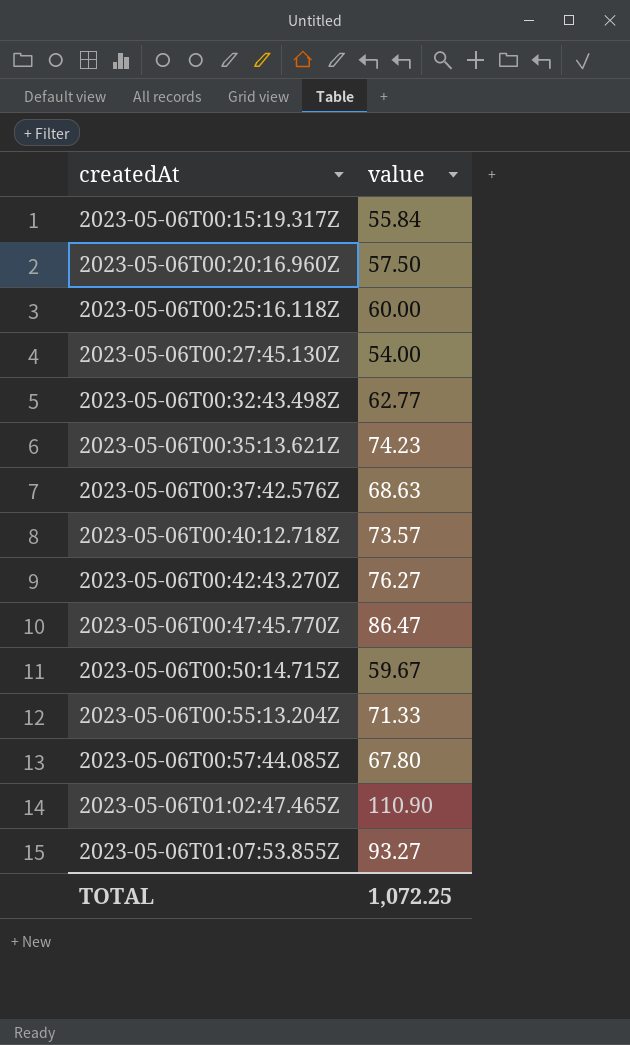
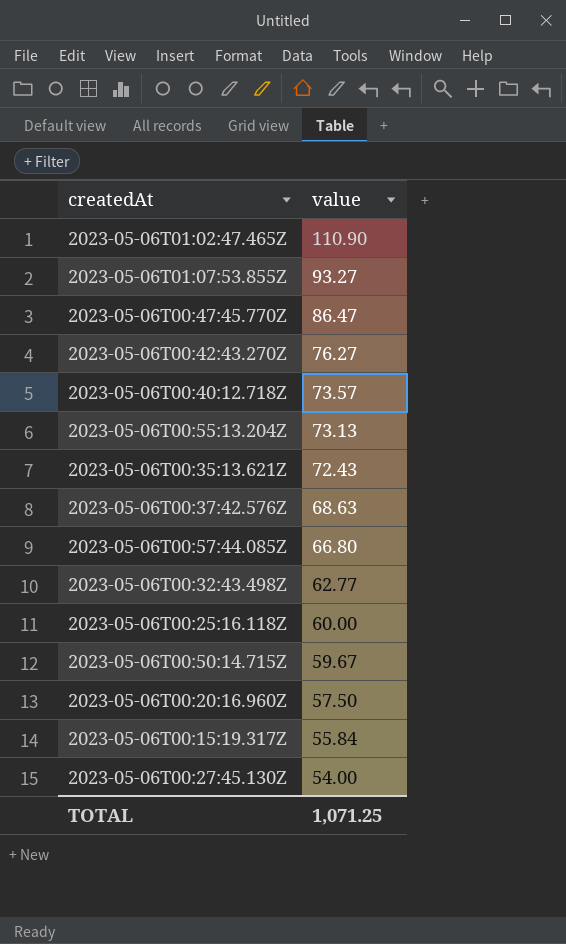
row order: createdAt ascending -> value descending
2023-05-06T00:55:13.204Z | value: 71.33 -> 73.13
2023-05-06T00:35:13.621Z | value: 74.23 -> 72.43
2023-05-06T00:57:44.085Z | value: 67.80 -> 66.80
TOTAL | value: 1,072.25 -> 1,071.25

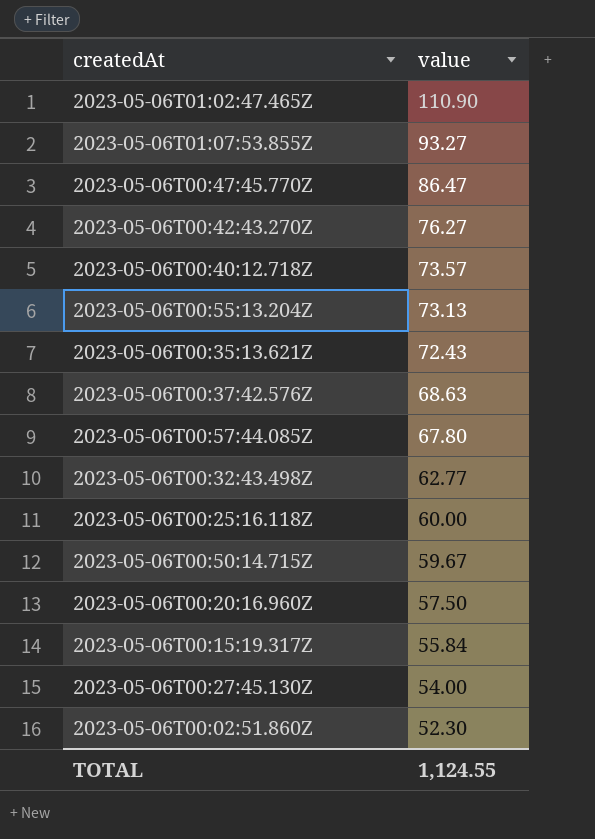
2023-05-06T00:57:44.085Z | value: 66.80 -> 67.80
row 2023-05-06T00:02:51.860Z: none -> 52.30
TOTAL | value: 1,071.25 -> 1,124.55

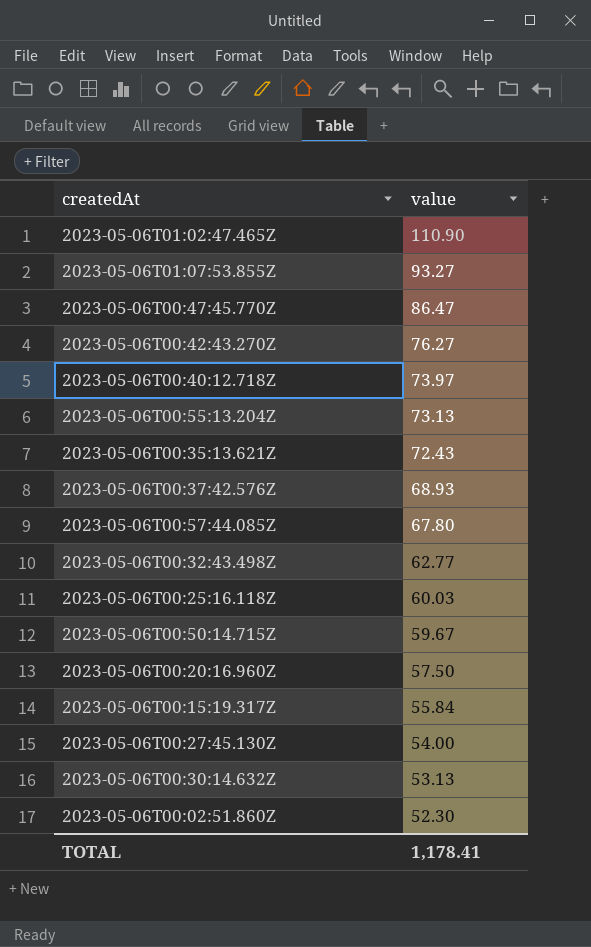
2023-05-06T00:40:12.718Z | value: 73.57 -> 73.97
2023-05-06T00:37:42.576Z | value: 68.63 -> 68.93
2023-05-06T00:25:16.118Z | value: 60.00 -> 60.03
row 2023-05-06T00:30:14.632Z: none -> 53.13
TOTAL | value: 1,124.55 -> 1,178.41

